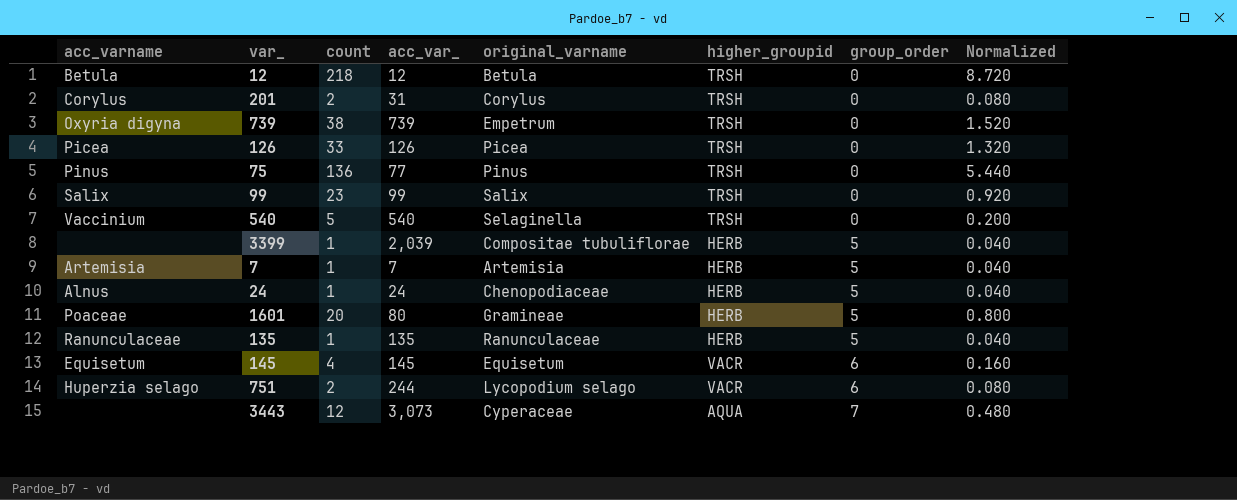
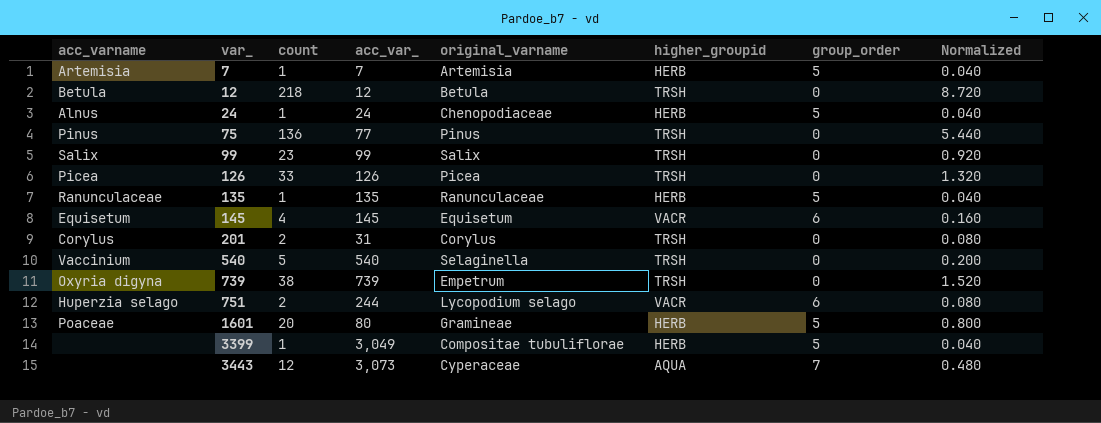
row order: group_order ascending -> var_ ascending
3399 | acc_var_: 2,039 -> 3,049

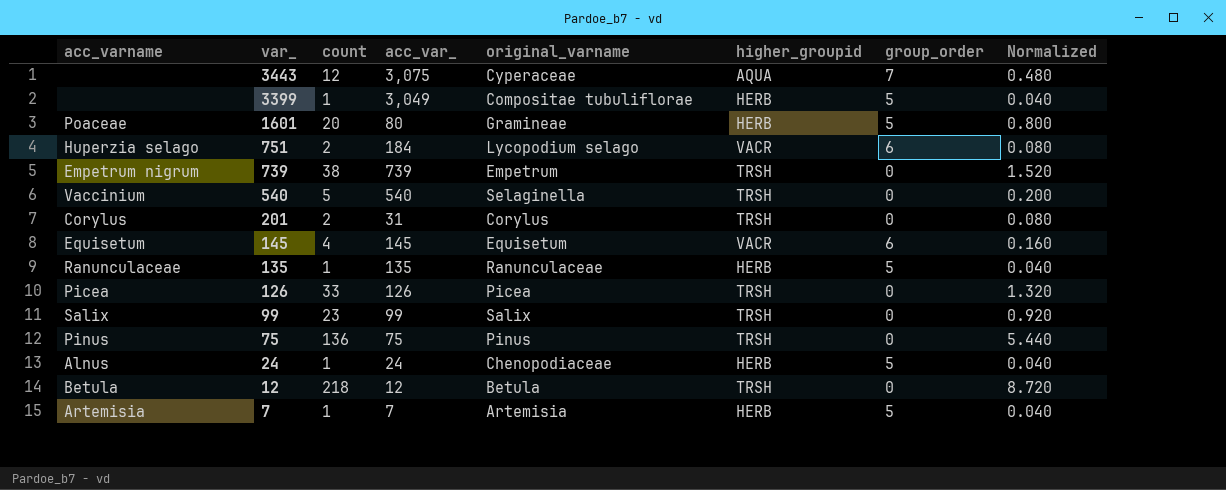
row order: var_ ascending -> var_ descending
3443 | acc_var_: 3,073 -> 3,075
751 | acc_var_: 244 -> 184
739 | acc_varname: Oxyria digyna -> Empetrum nigrum
75 | acc_var_: 77 -> 75

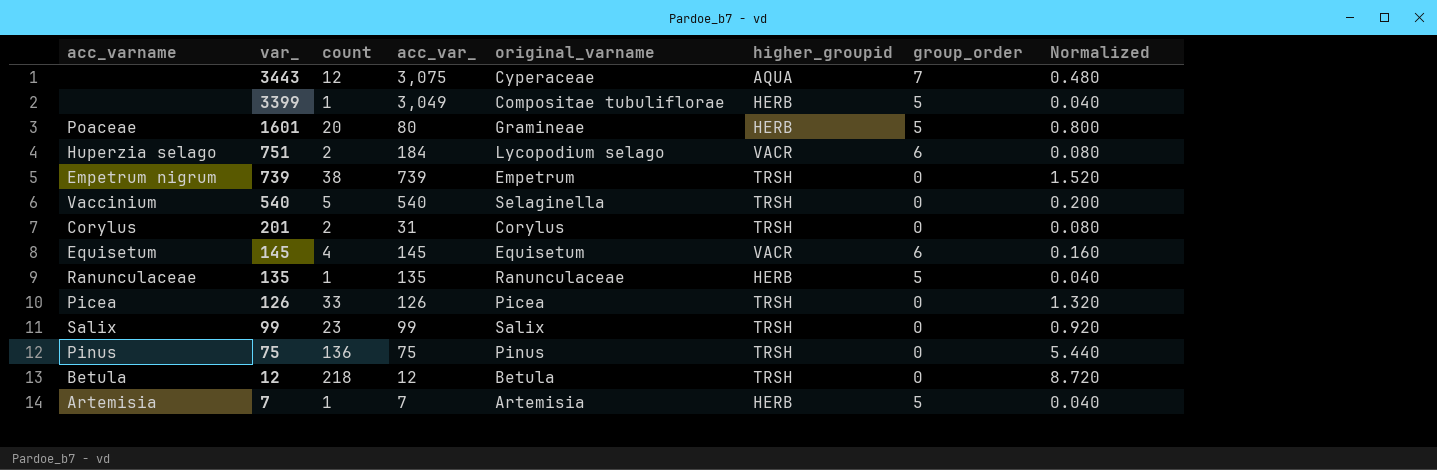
row 24: Alnus | 1 | 24 | Chenopodiaceae | HERB | 5 | 0.040 -> none

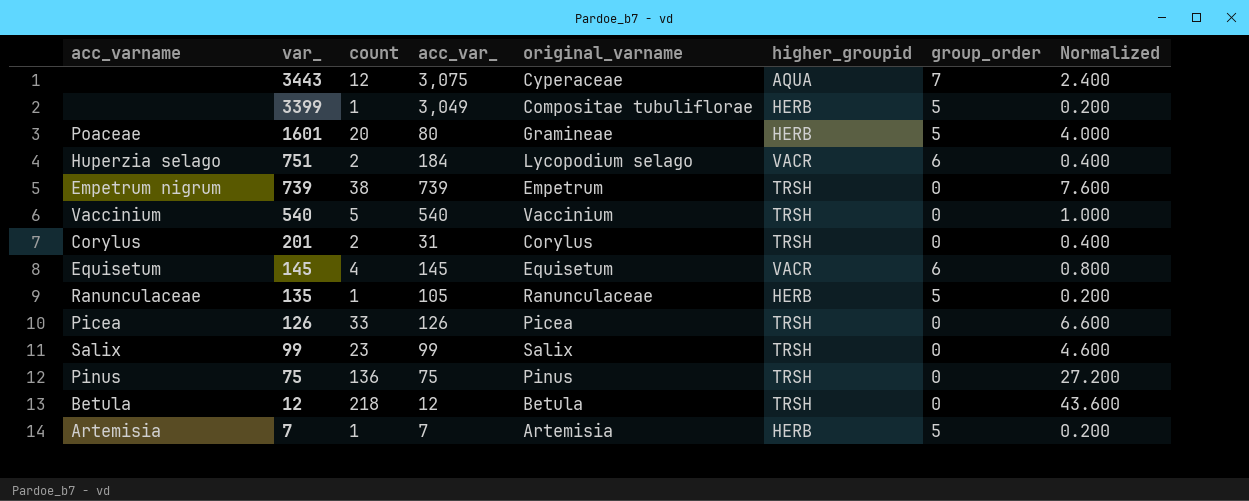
column Normalized | formula: [count] * 0.04 -> [count] * 0.2
540 | original_varname: Selaginella -> Vaccinium
135 | acc_var_: 135 -> 105

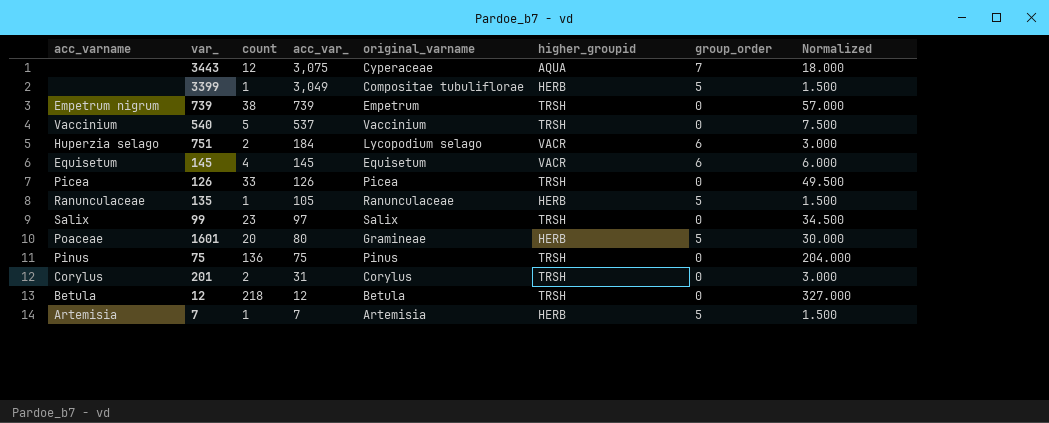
row order: var_ descending -> acc_var_ descending
column Normalized | formula: [count] * 0.2 -> [count] * 1.5
540 | acc_var_: 540 -> 537
99 | acc_var_: 99 -> 97

